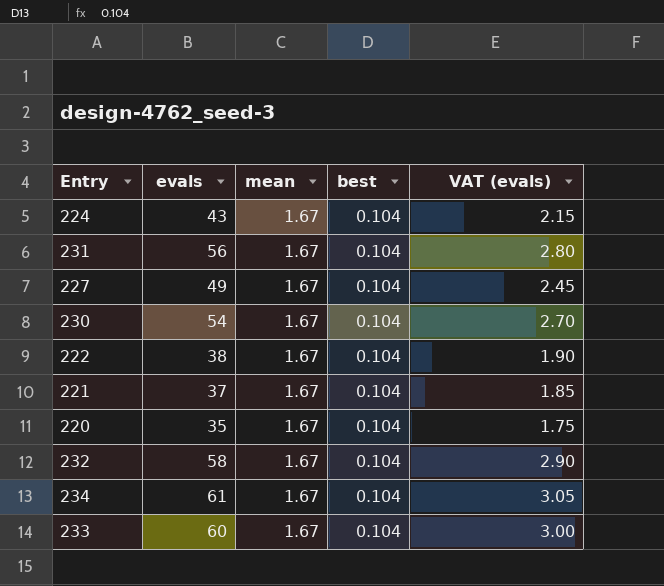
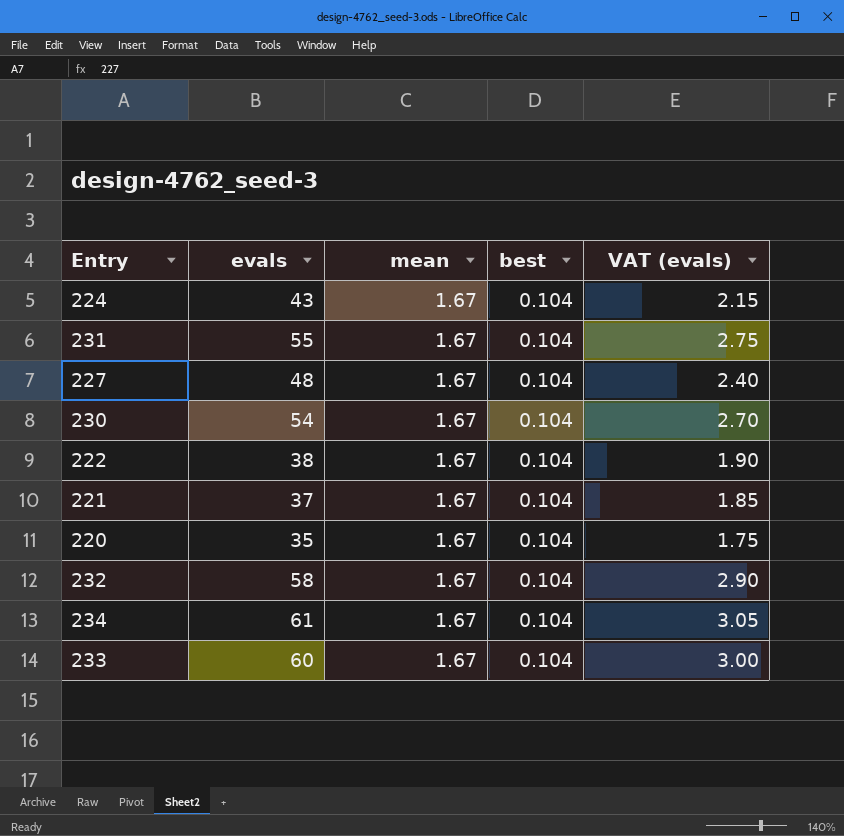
231 | evals: 56 -> 55
231 | VAT (evals): 2.80 -> 2.75
227 | evals: 49 -> 48
227 | VAT (evals): 2.45 -> 2.40

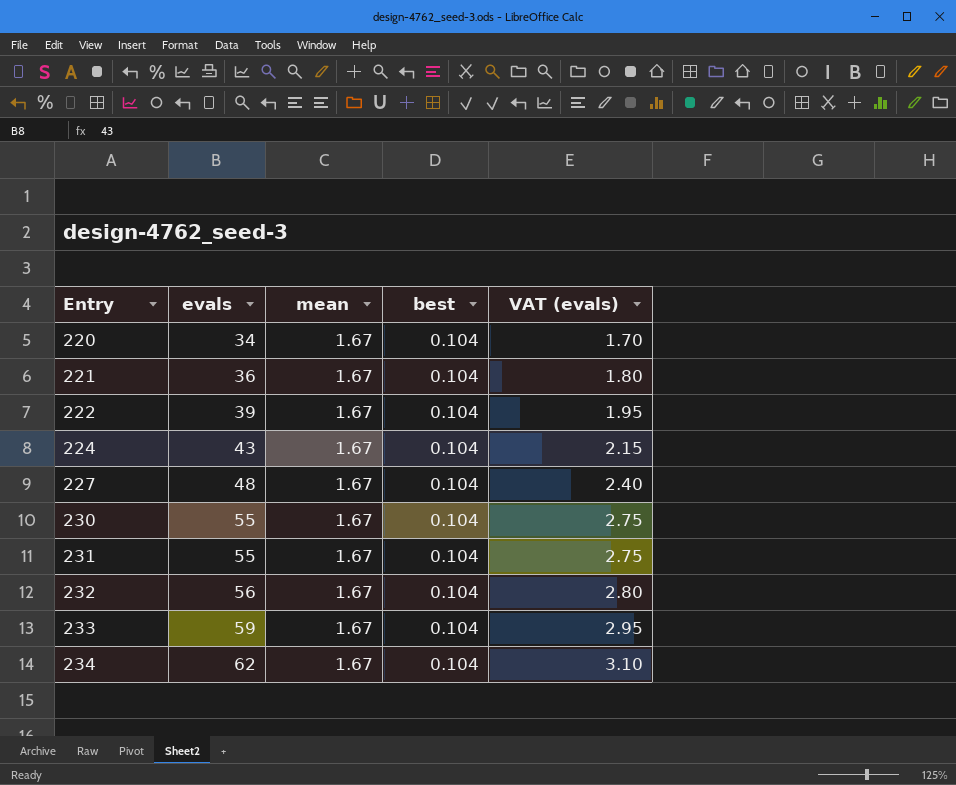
row order: none -> Entry ascending
220 | evals: 35 -> 34
220 | VAT (evals): 1.75 -> 1.70
221 | evals: 37 -> 36
221 | VAT (evals): 1.85 -> 1.80
222 | evals: 38 -> 39
222 | VAT (evals): 1.90 -> 1.95
230 | evals: 54 -> 55
230 | VAT (evals): 2.70 -> 2.75
232 | evals: 58 -> 56
232 | VAT (evals): 2.90 -> 2.80
233 | evals: 60 -> 59
233 | VAT (evals): 3.00 -> 2.95
234 | evals: 61 -> 62
234 | VAT (evals): 3.05 -> 3.10

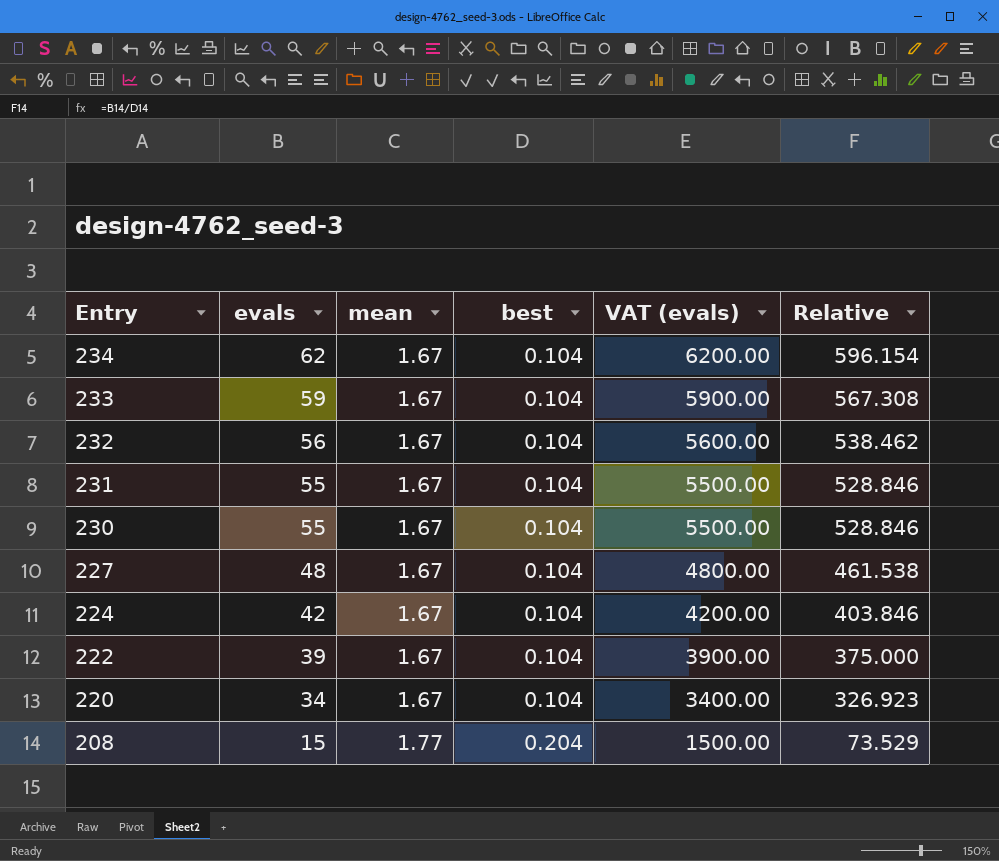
row order: Entry ascending -> Entry descending
column VAT (evals) | formula: [evals] * 0.05 -> [evals] * 100
column Relative | formula: none -> [evals] / [best]
row 221: 36 | 1.67 | 0.104 | 1.80 -> none
224 | evals: 43 -> 42
row 208: none -> 15 | 1.77 | 0.204 | 1500.00 | 73.529

